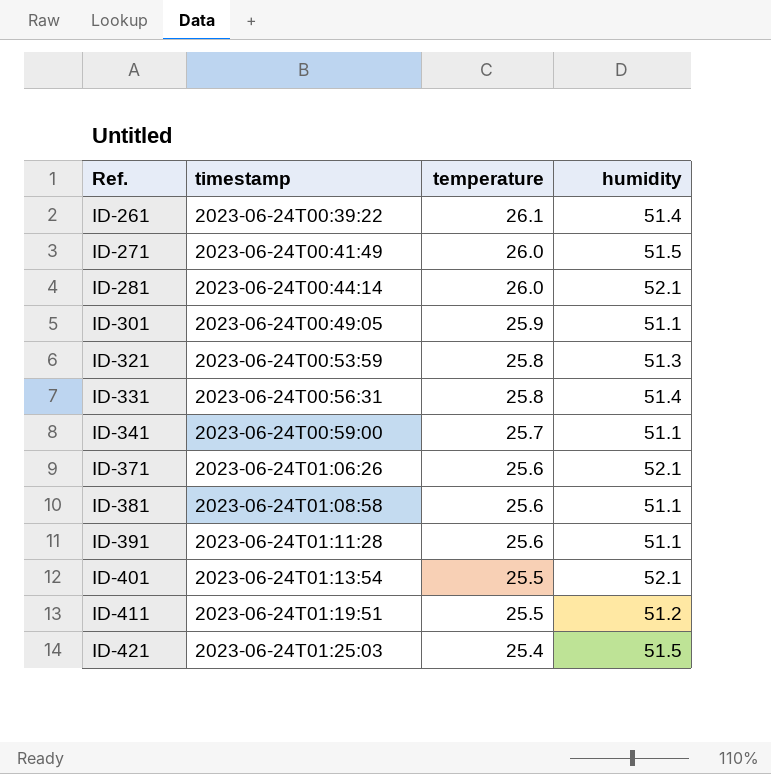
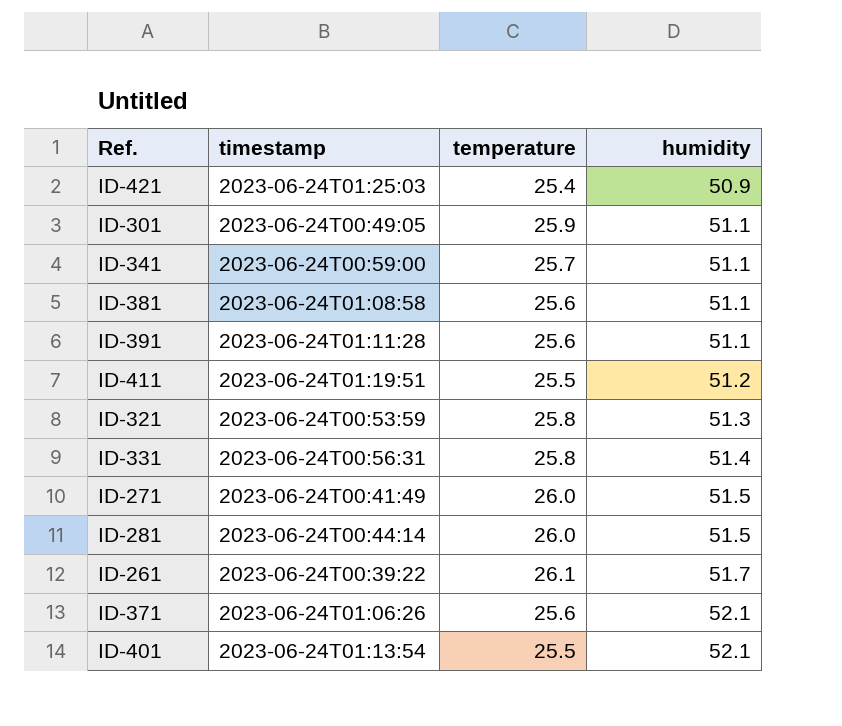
row order: Ref. ascending -> humidity ascending
ID-421 | humidity: 51.5 -> 50.9
ID-281 | humidity: 52.1 -> 51.5
ID-261 | humidity: 51.4 -> 51.7

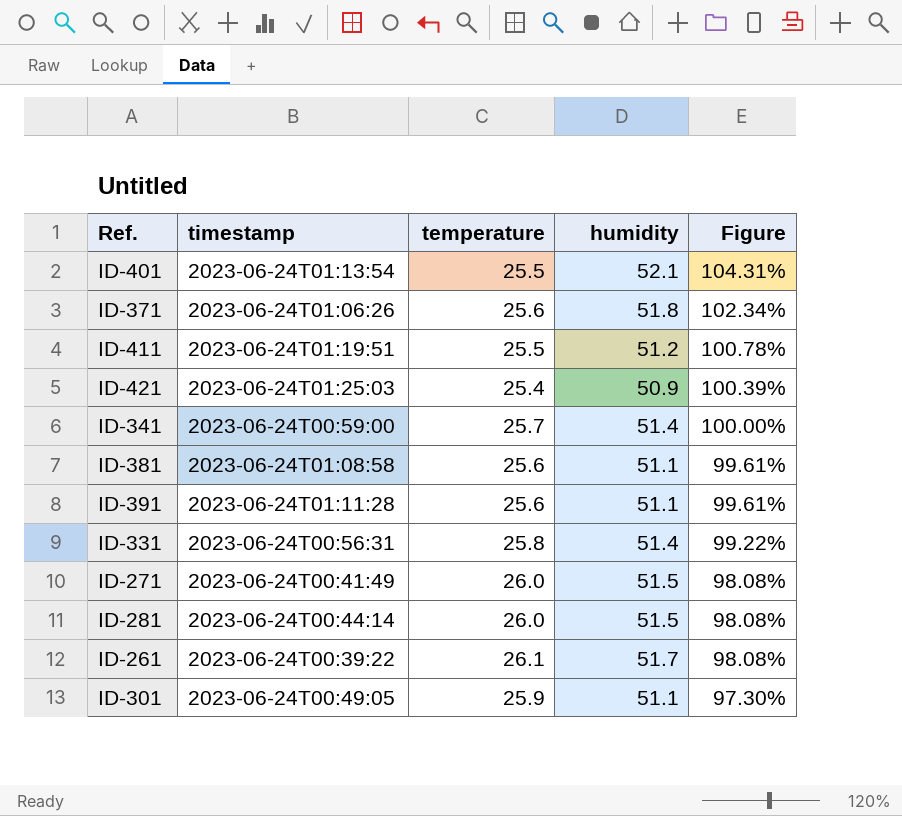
row order: humidity ascending -> Figure descending
column Figure | formula: none -> ([humidity] - [temperature]) / [temperature]
row ID-321: 2023-06-24T00:53:59 | 25.8 | 51.3 -> none
ID-371 | humidity: 52.1 -> 51.8
ID-341 | humidity: 51.1 -> 51.4

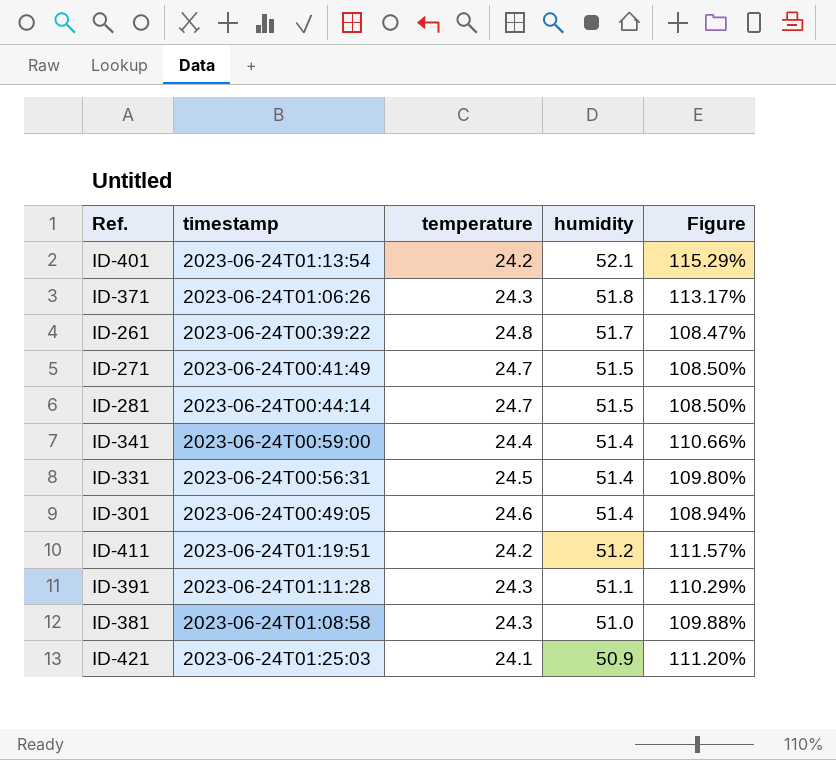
row order: Figure descending -> humidity descending
ID-401 | temperature: 25.5 -> 24.2
ID-401 | Figure: 104.31% -> 115.29%
ID-371 | temperature: 25.6 -> 24.3
ID-371 | Figure: 102.34% -> 113.17%
ID-261 | temperature: 26.1 -> 24.8
ID-261 | Figure: 98.08% -> 108.47%
ID-271 | temperature: 26.0 -> 24.7
ID-271 | Figure: 98.08% -> 108.50%
ID-281 | temperature: 26.0 -> 24.7
ID-281 | Figure: 98.08% -> 108.50%
ID-341 | temperature: 25.7 -> 24.4
ID-341 | Figure: 100.00% -> 110.66%
ID-331 | temperature: 25.8 -> 24.5
ID-331 | Figure: 99.22% -> 109.80%
ID-301 | temperature: 25.9 -> 24.6
ID-301 | humidity: 51.1 -> 51.4
ID-301 | Figure: 97.30% -> 108.94%
ID-411 | temperature: 25.5 -> 24.2
ID-411 | Figure: 100.78% -> 111.57%
ID-391 | temperature: 25.6 -> 24.3
ID-391 | Figure: 99.61% -> 110.29%
ID-381 | temperature: 25.6 -> 24.3
ID-381 | humidity: 51.1 -> 51.0
ID-381 | Figure: 99.61% -> 109.88%
ID-421 | temperature: 25.4 -> 24.1
ID-421 | Figure: 100.39% -> 111.20%

